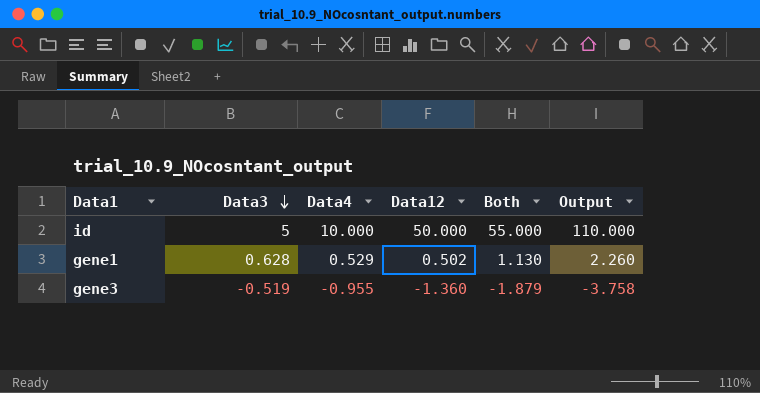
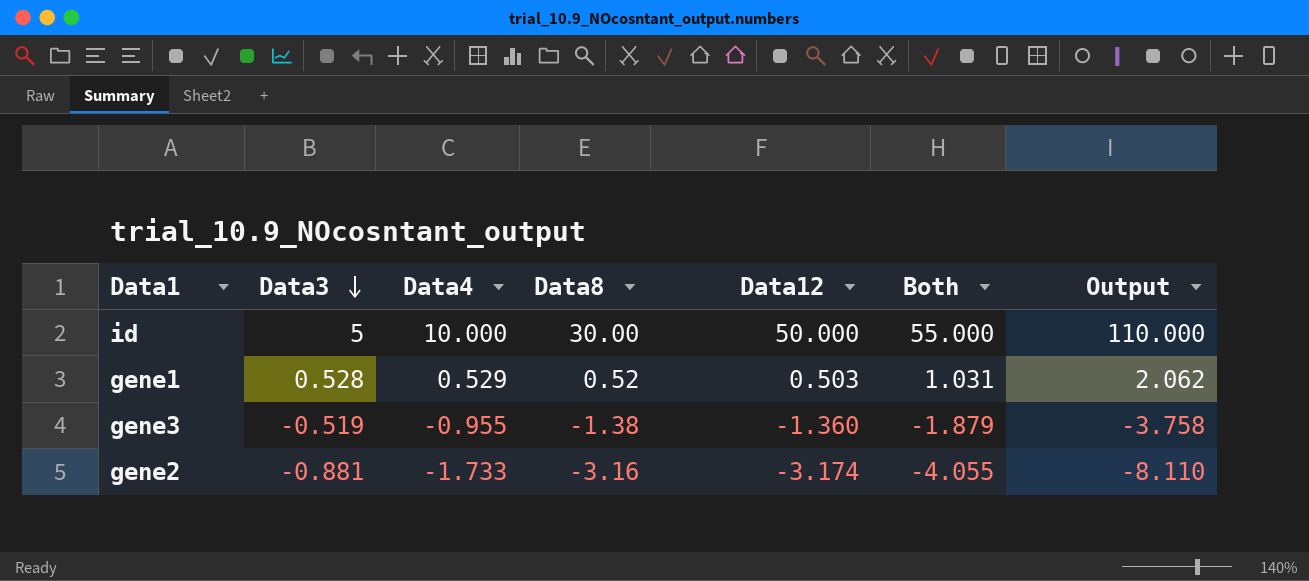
column Data8 | position: none -> 4
gene1 | Data3: 0.628 -> 0.528
gene1 | Data12: 0.502 -> 0.503
gene1 | Both: 1.130 -> 1.031
gene1 | Output: 2.260 -> 2.062
row gene2: none -> -0.881 | -1.733 | -3.16 | -3.174 | -4.055 | -8.110

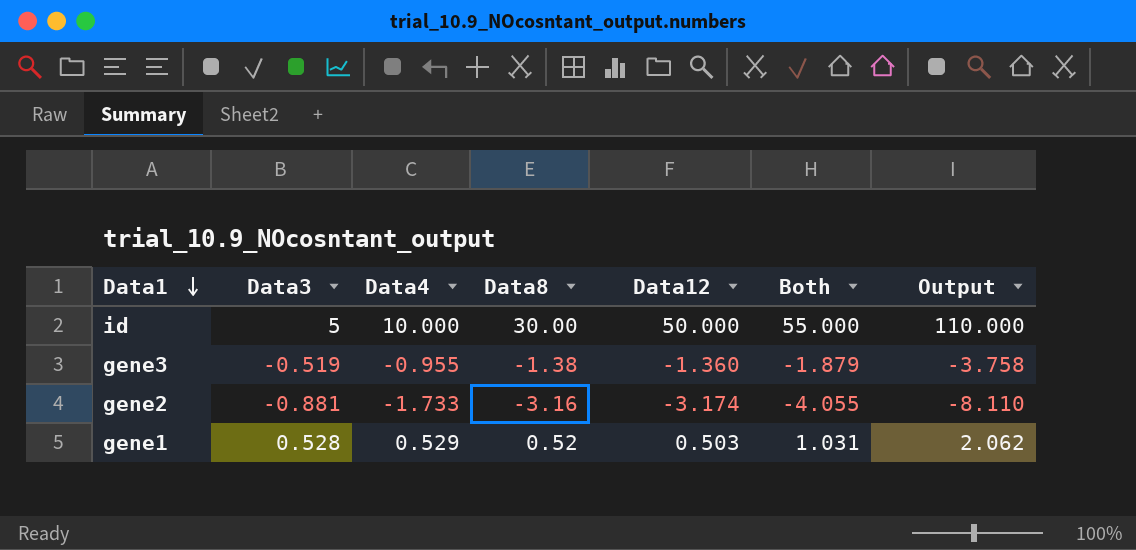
row order: Data3 descending -> Data1 descending

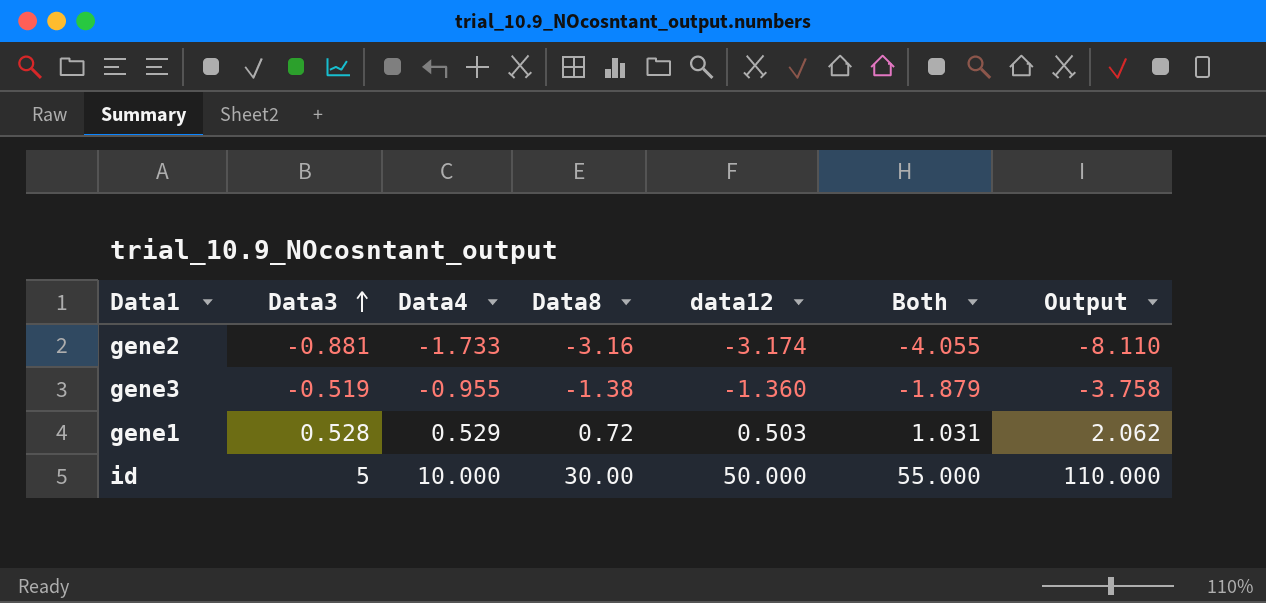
row order: Data1 descending -> Data3 ascending
column name: Data12 -> data12
gene1 | Data8: 0.52 -> 0.72

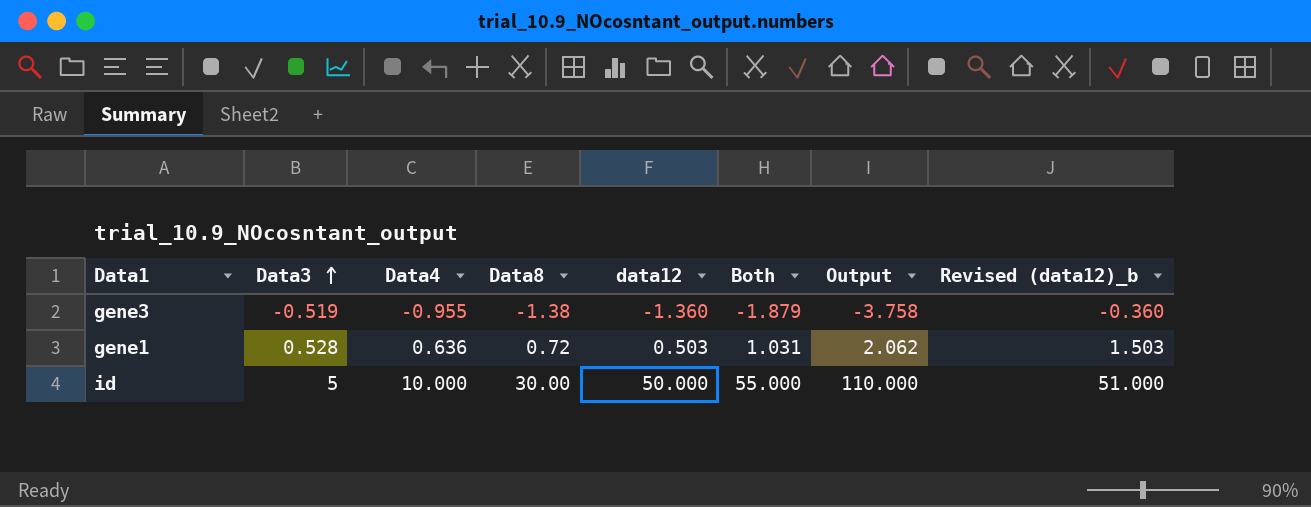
column Revised (data12)_b | formula: none -> [data12] + 1
row gene2: -0.881 | -1.733 | -3.16 | -3.174 | -4.055 | -8.110 -> none
gene1 | Data4: 0.529 -> 0.636

